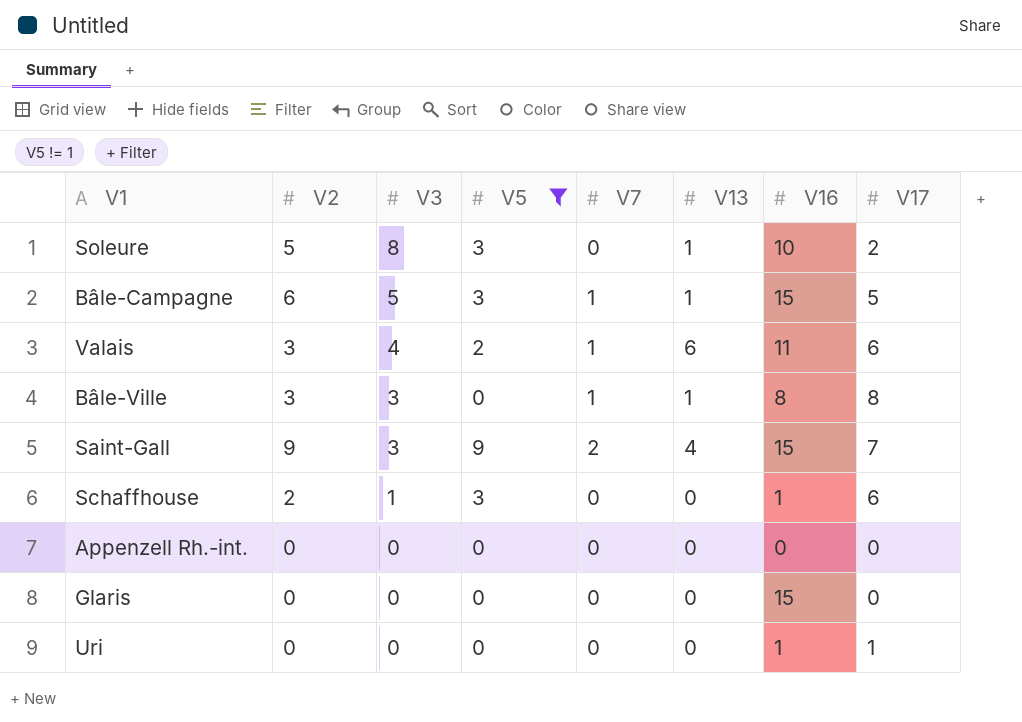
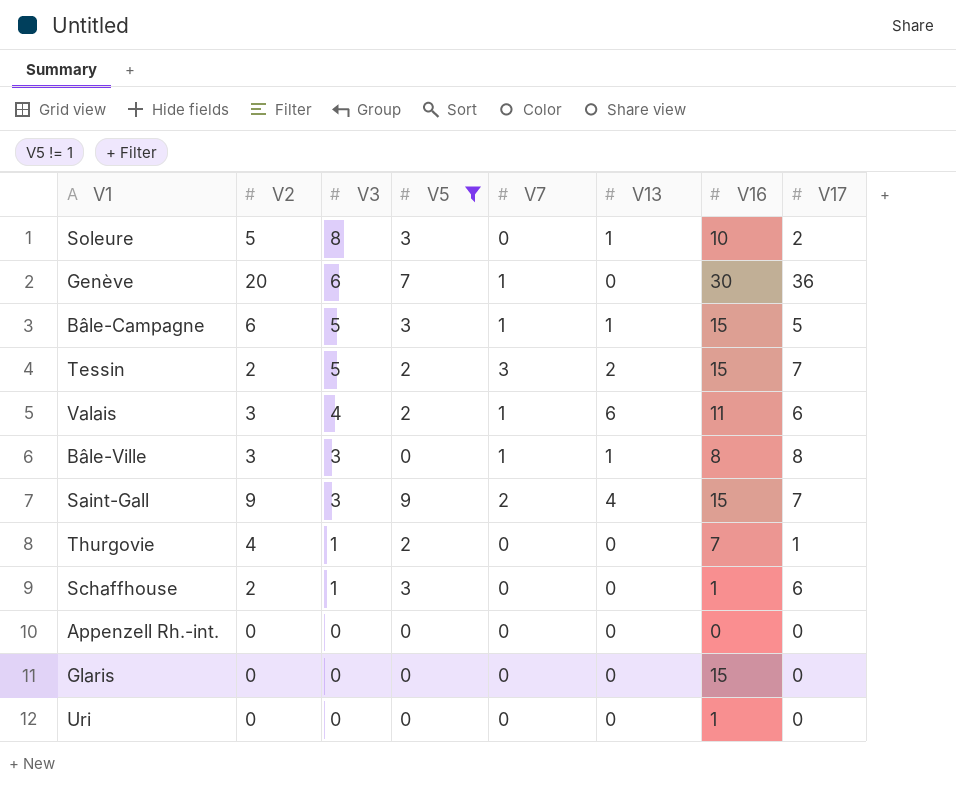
row Genève: none -> 20 | 6 | 7 | 1 | 0 | 30 | 36
row Tessin: none -> 2 | 5 | 2 | 3 | 2 | 15 | 7
row Thurgovie: none -> 4 | 1 | 2 | 0 | 0 | 7 | 1
Uri | V17: 1 -> 0

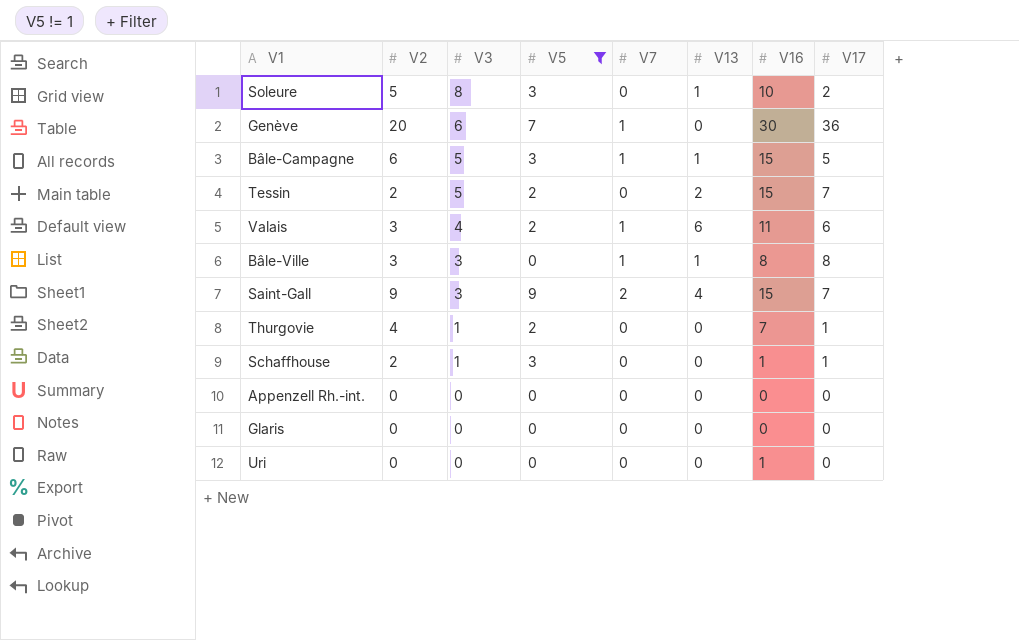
Tessin | V7: 3 -> 0
Schaffhouse | V17: 6 -> 1
Glaris | V16: 15 -> 0

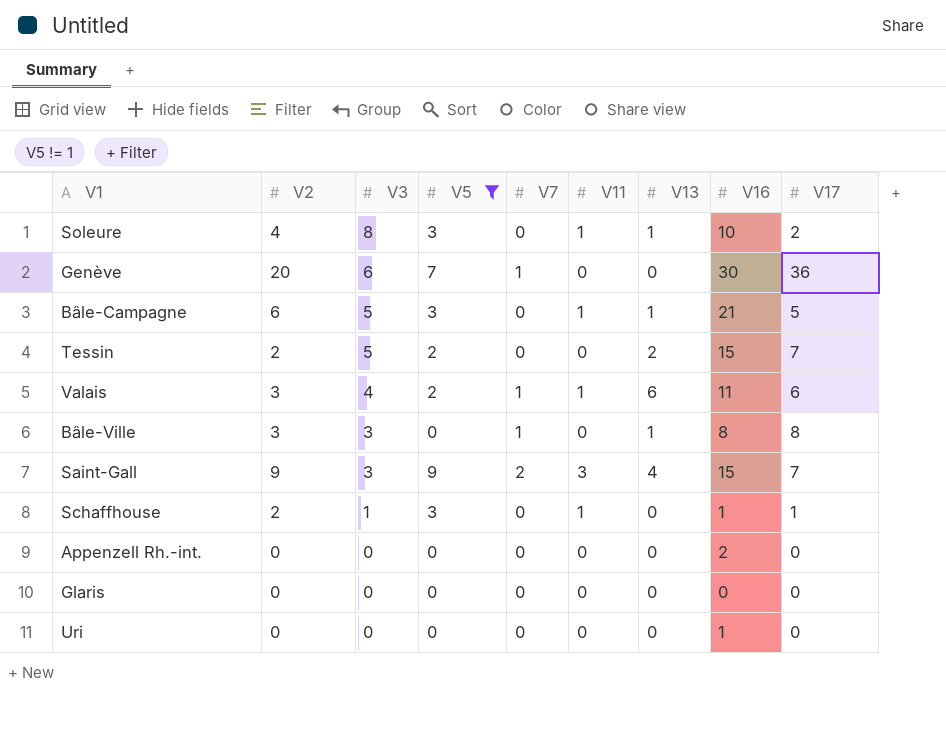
column V11 | position: none -> 6
row Thurgovie: 4 | 1 | 2 | 0 | 0 | 7 | 1 -> none
Soleure | V2: 5 -> 4
Bâle-Campagne | V7: 1 -> 0
Bâle-Campagne | V16: 15 -> 21
Appenzell Rh.-int. | V16: 0 -> 2

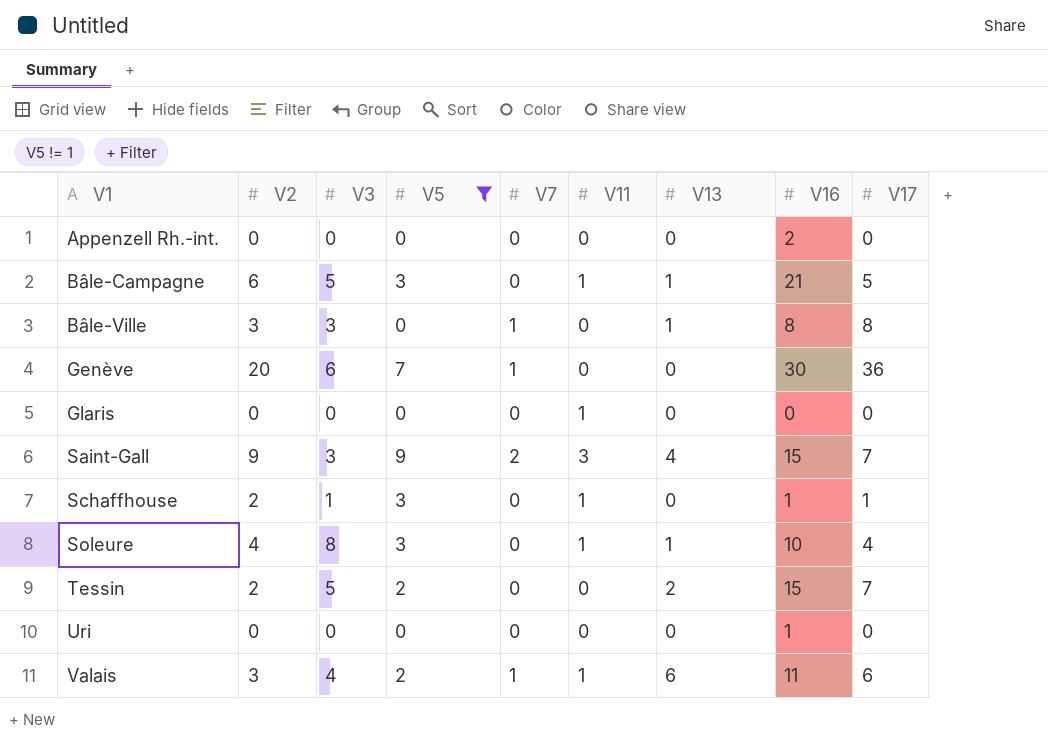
row order: V3 descending -> V1 ascending
Glaris | V11: 0 -> 1
Soleure | V17: 2 -> 4

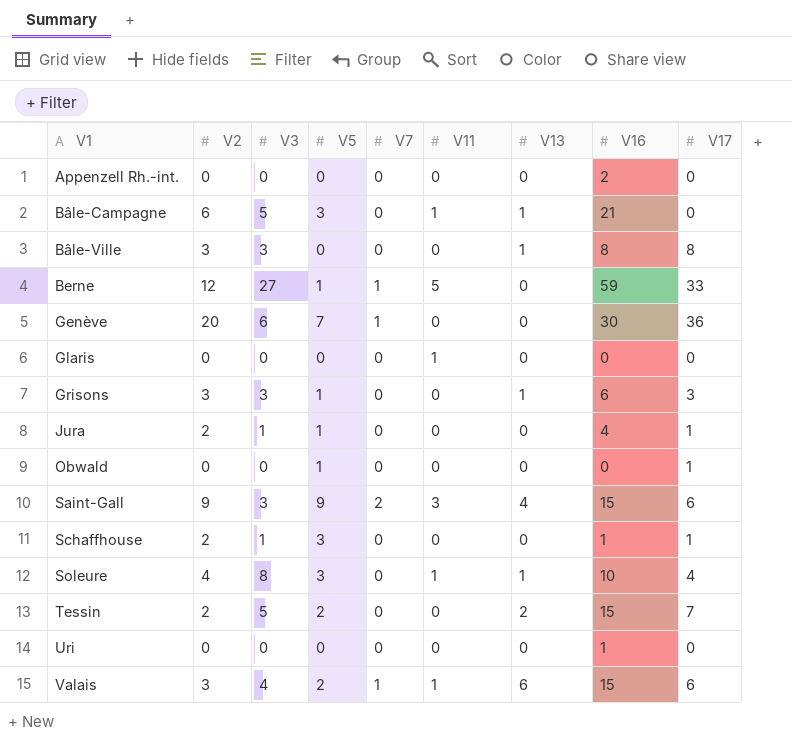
filter: V5 != 1 -> none
Bâle-Campagne | V17: 5 -> 0
Bâle-Ville | V7: 1 -> 0
Saint-Gall | V17: 7 -> 6
Schaffhouse | V11: 1 -> 0
Valais | V16: 11 -> 15

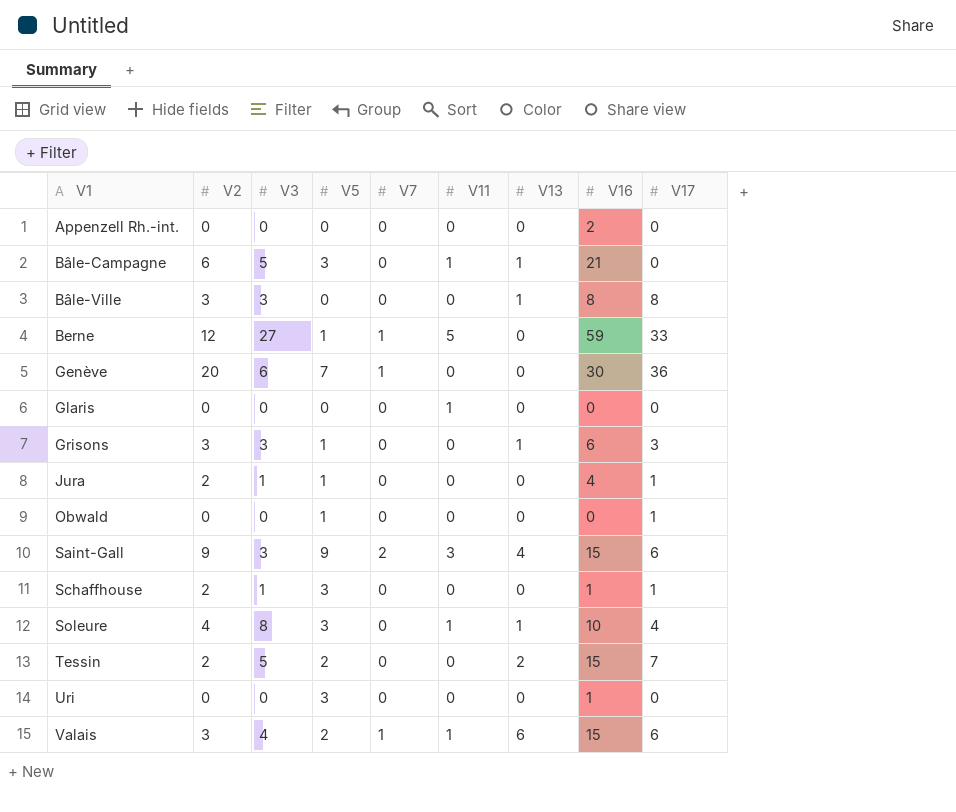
Uri | V5: 0 -> 3

